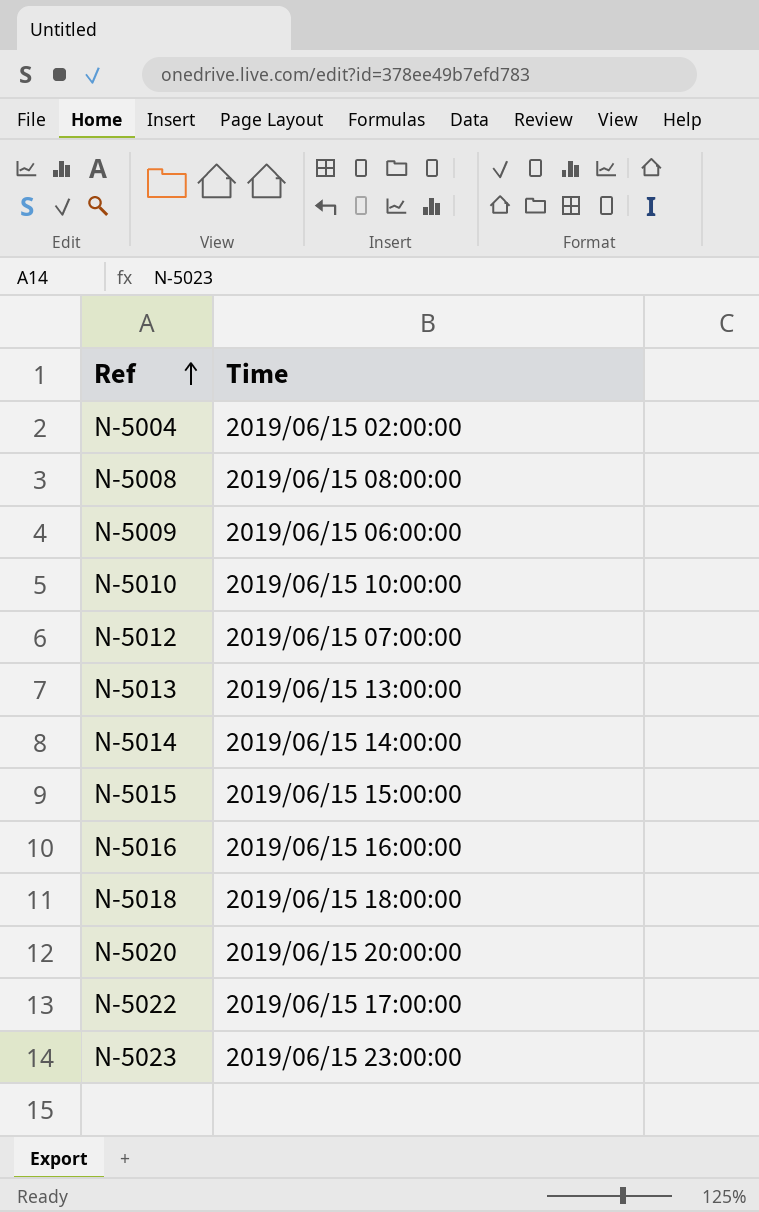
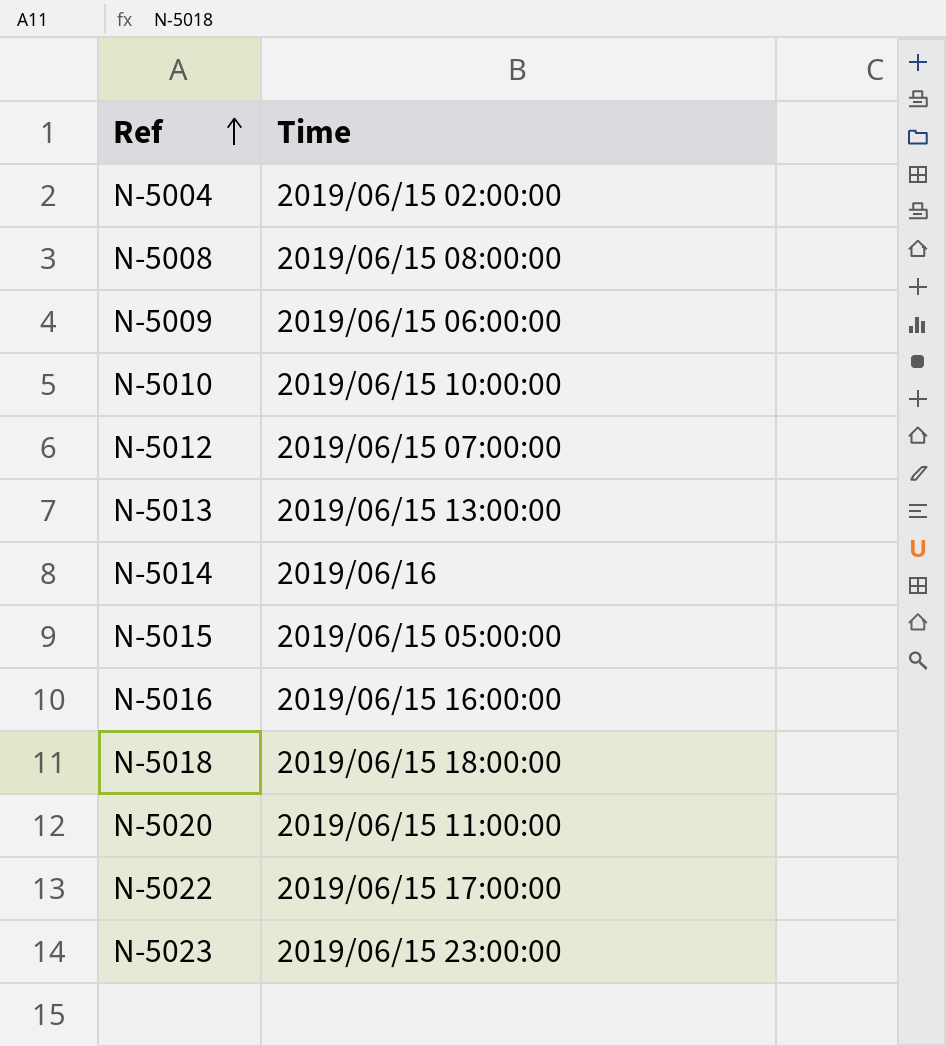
N-5014 | Time: 2019/06/15 14:00:00 -> 2019/06/16
N-5015 | Time: 2019/06/15 15:00:00 -> 2019/06/15 05:00:00
N-5020 | Time: 2019/06/15 20:00:00 -> 2019/06/15 11:00:00

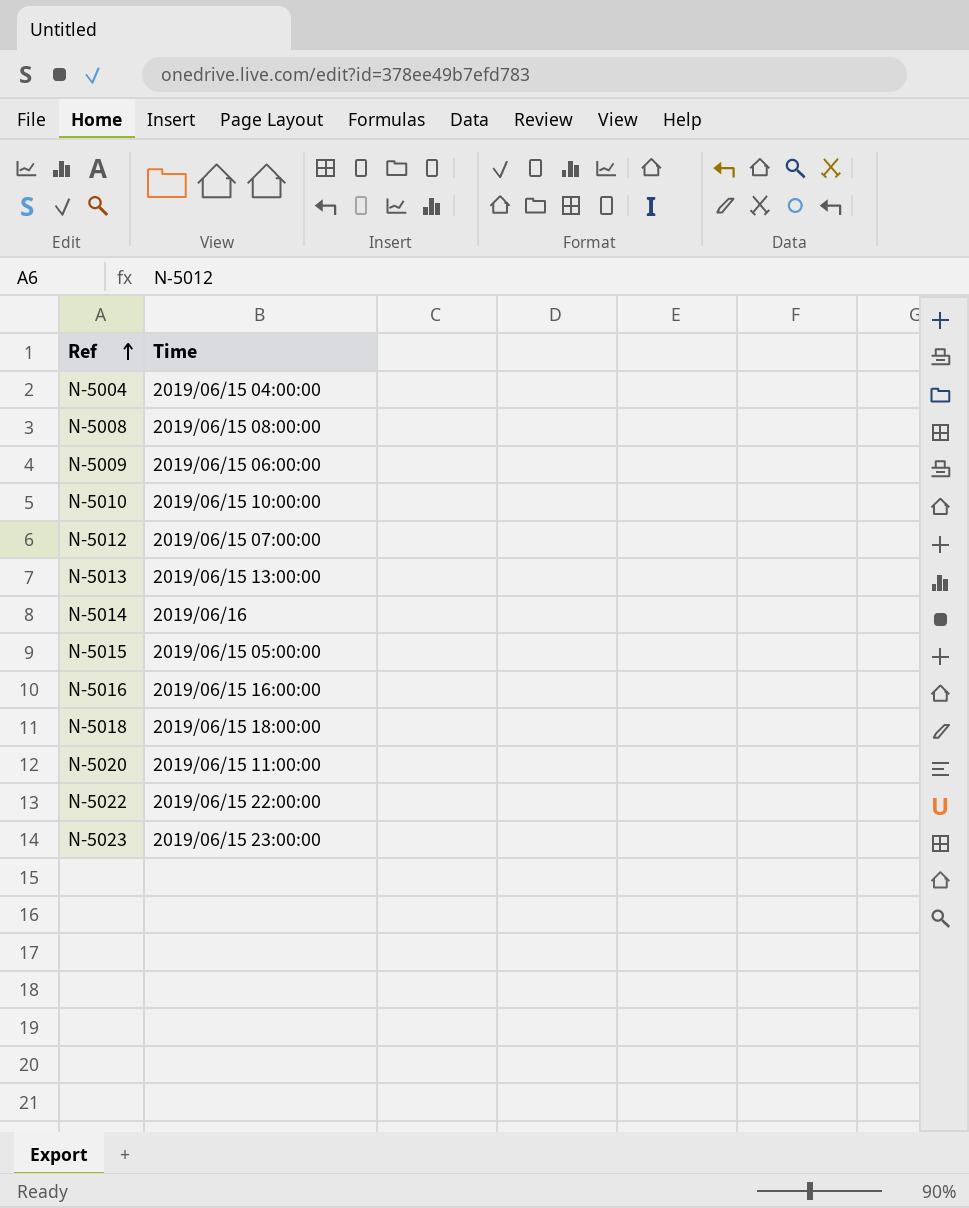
N-5004 | Time: 2019/06/15 02:00:00 -> 2019/06/15 04:00:00
N-5022 | Time: 2019/06/15 17:00:00 -> 2019/06/15 22:00:00

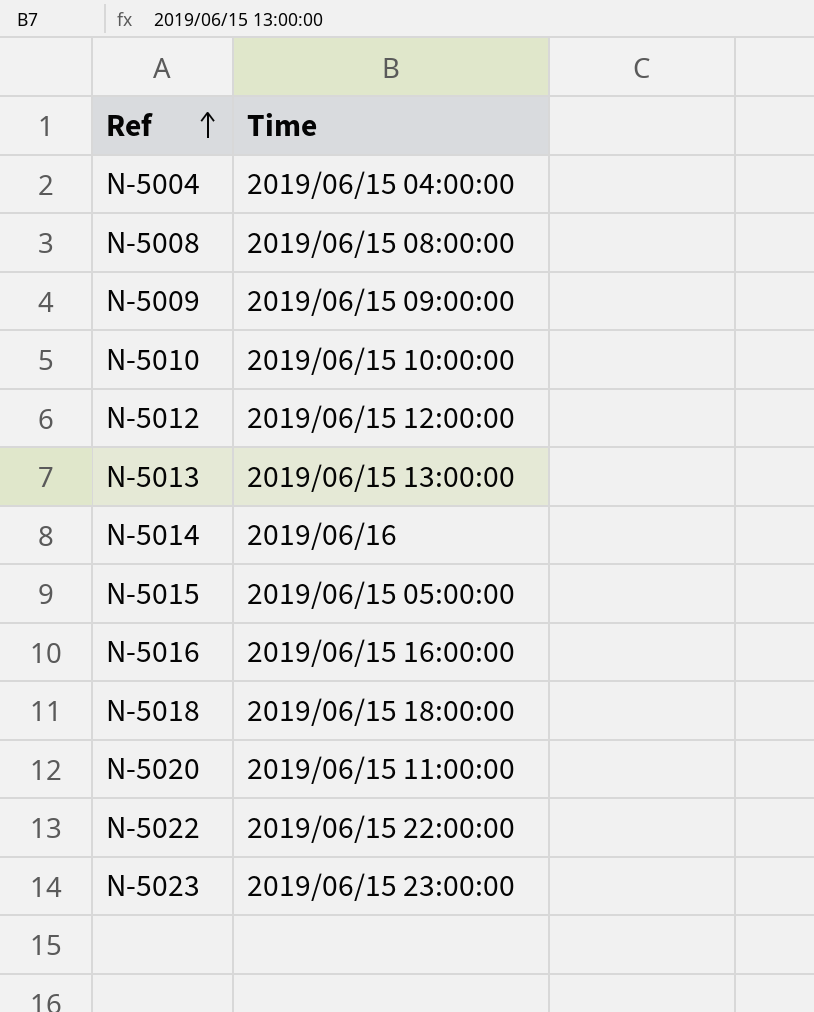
N-5009 | Time: 2019/06/15 06:00:00 -> 2019/06/15 09:00:00
N-5012 | Time: 2019/06/15 07:00:00 -> 2019/06/15 12:00:00

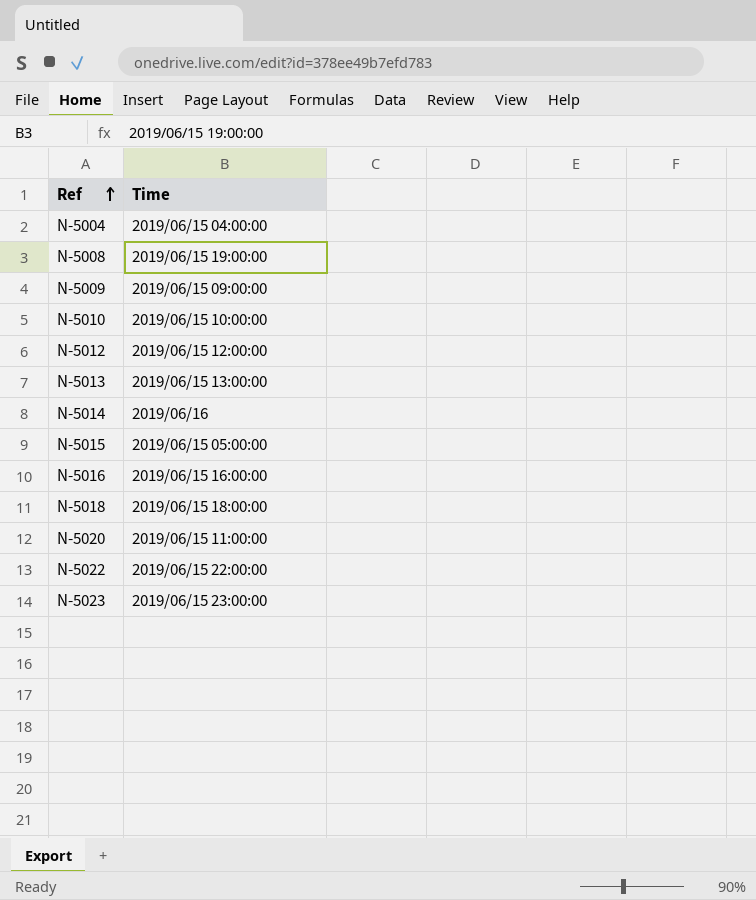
N-5008 | Time: 2019/06/15 08:00:00 -> 2019/06/15 19:00:00

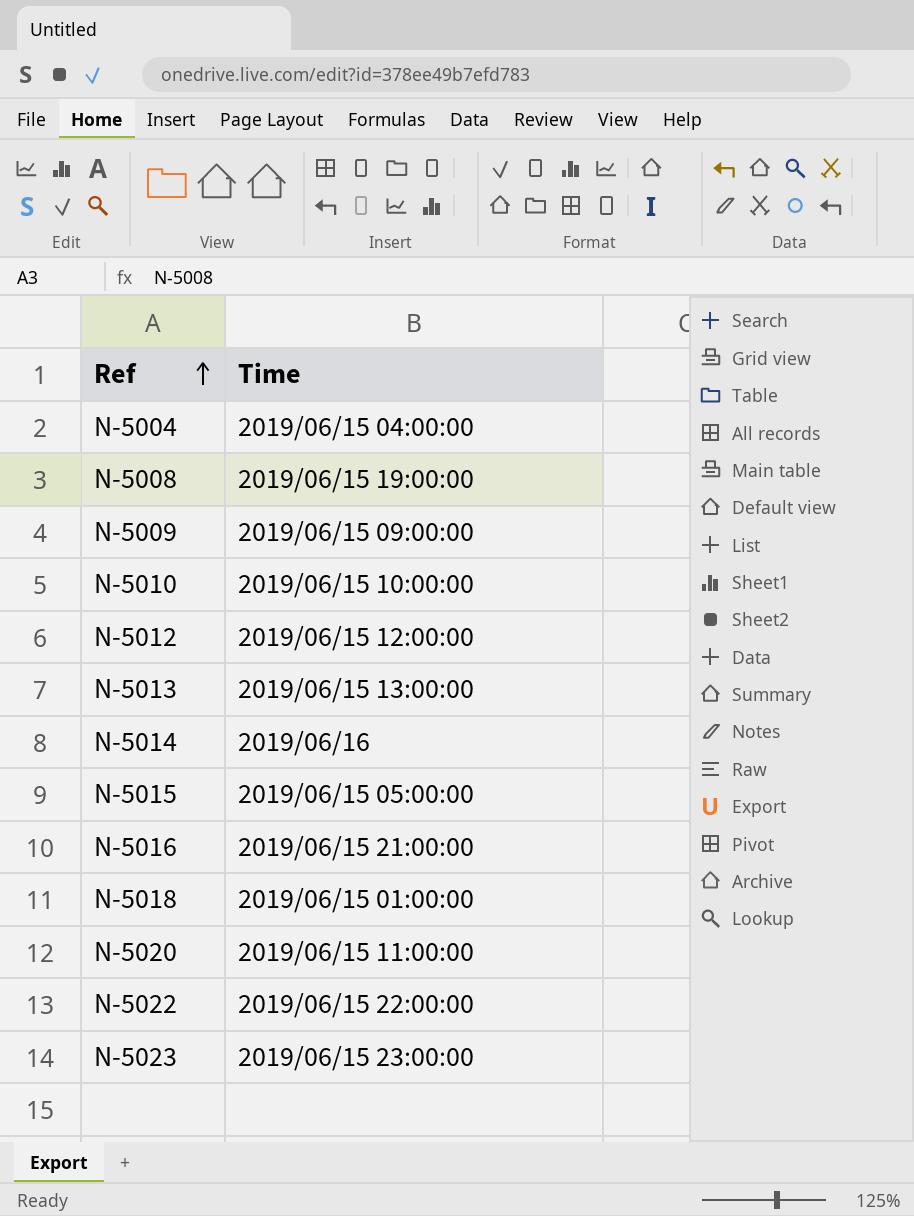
N-5016 | Time: 2019/06/15 16:00:00 -> 2019/06/15 21:00:00
N-5018 | Time: 2019/06/15 18:00:00 -> 2019/06/15 01:00:00

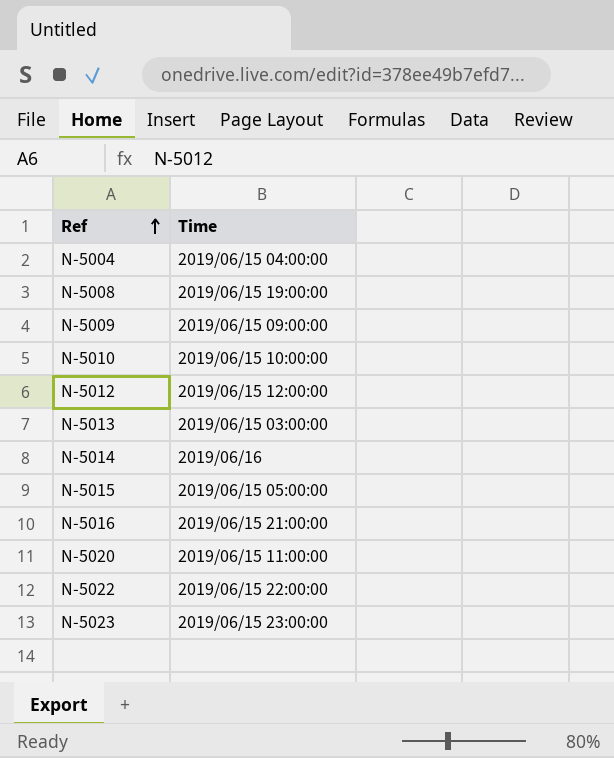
row N-5018: 2019/06/15 01:00:00 -> none
N-5013 | Time: 2019/06/15 13:00:00 -> 2019/06/15 03:00:00

